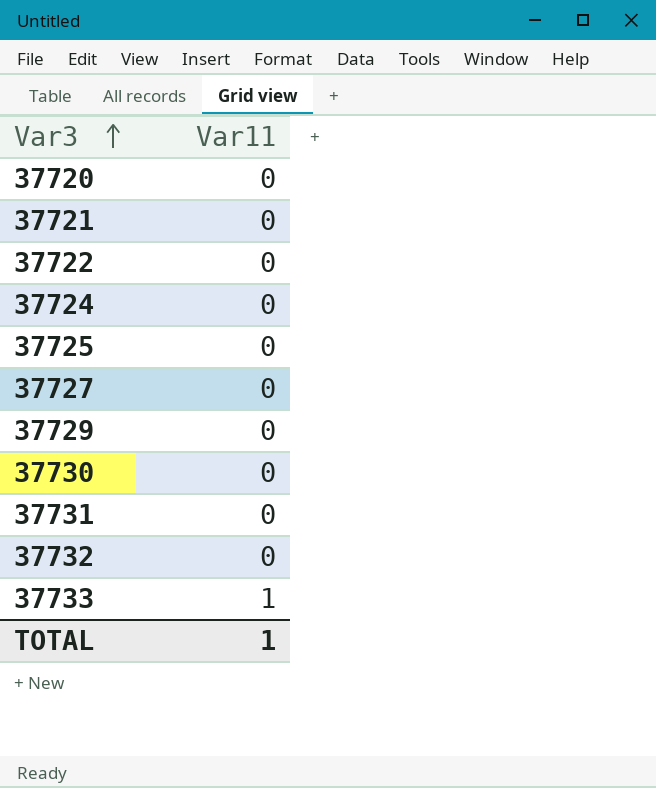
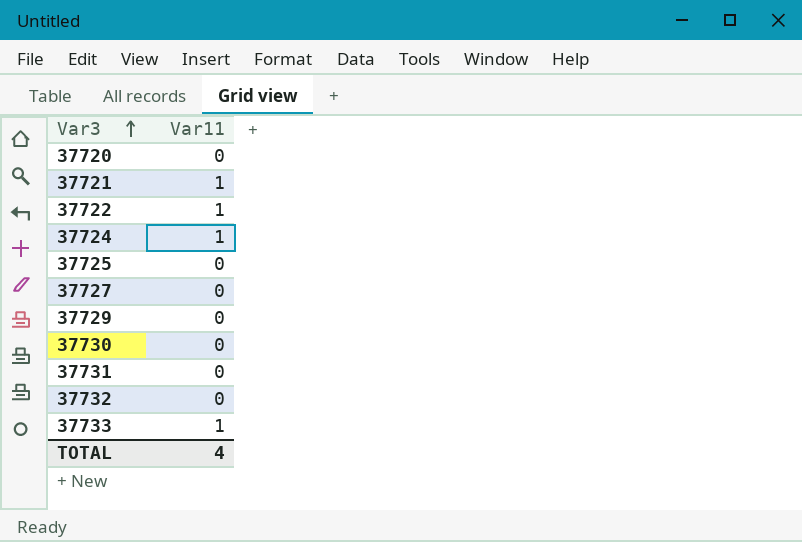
37721 | Var11: 0 -> 1
37722 | Var11: 0 -> 1
37724 | Var11: 0 -> 1
TOTAL | Var11: 1 -> 4

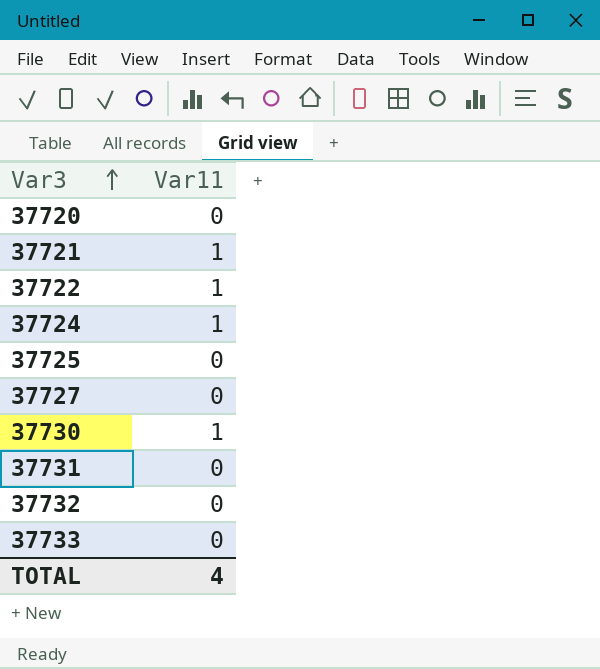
row 37729: 0 -> none
37730 | Var11: 0 -> 1
37733 | Var11: 1 -> 0

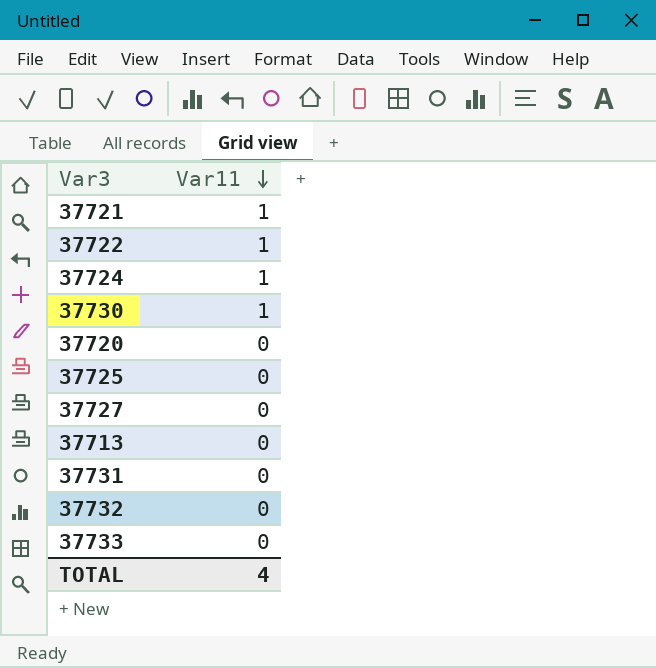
row order: Var3 ascending -> Var11 descending
row 37713: none -> 0

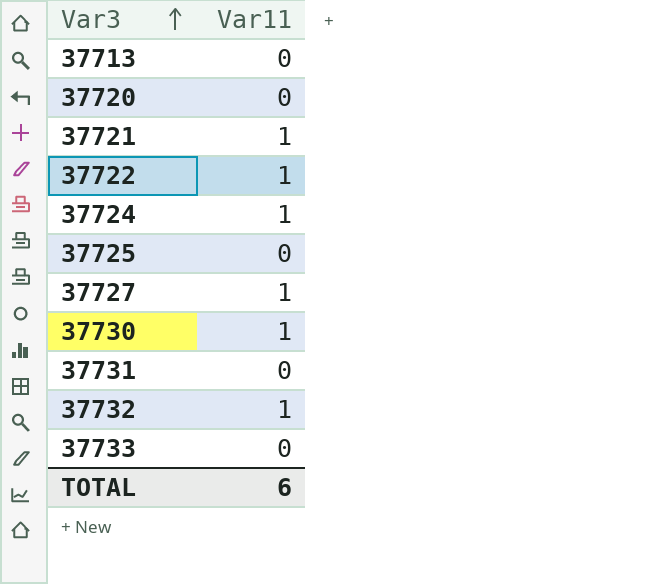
row order: Var11 descending -> Var3 ascending
37727 | Var11: 0 -> 1
37732 | Var11: 0 -> 1
TOTAL | Var11: 4 -> 6

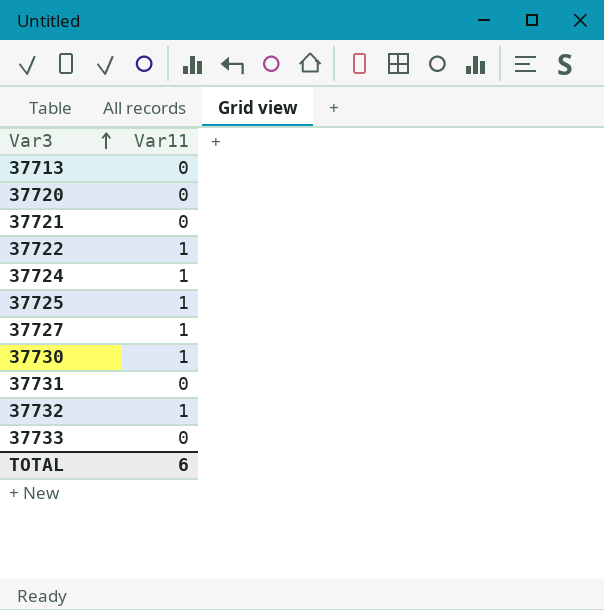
37721 | Var11: 1 -> 0
37725 | Var11: 0 -> 1

